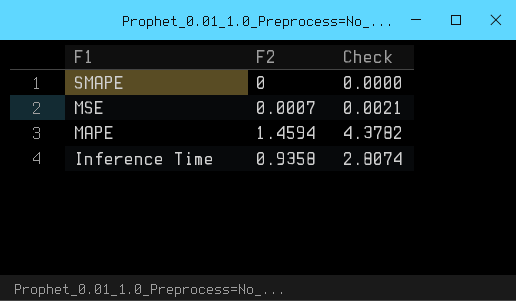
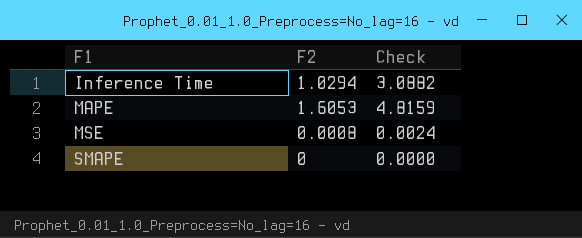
row order: F1 descending -> F1 ascending
Inference Time | F2: 0.9358 -> 1.0294
Inference Time | Check: 2.8074 -> 3.0882
MAPE | F2: 1.4594 -> 1.6053
MAPE | Check: 4.3782 -> 4.8159
MSE | F2: 0.0007 -> 0.0008
MSE | Check: 0.0021 -> 0.0024

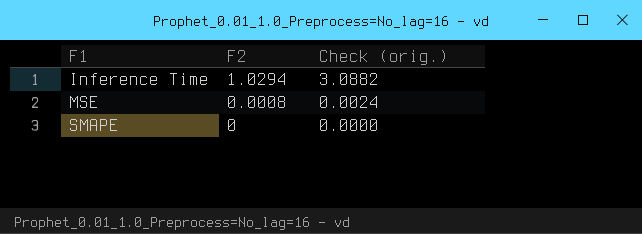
column name: Check -> Check (orig.)
row MAPE: 1.6053 | 4.8159 -> none

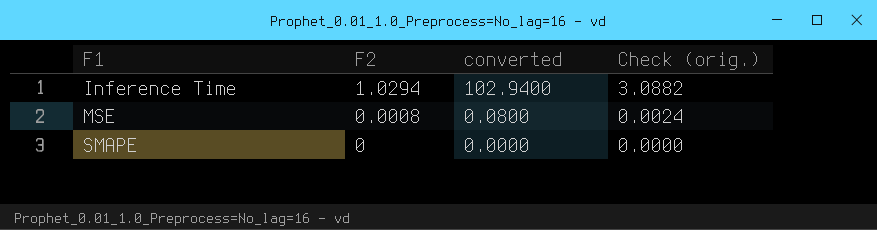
column converted | formula: none -> [F2] * 100

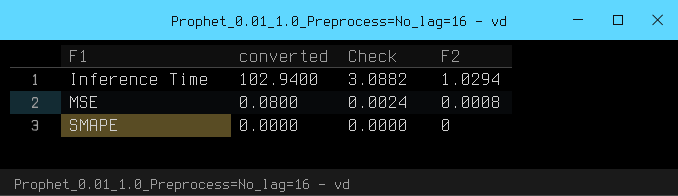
column name: Check (orig.) -> Check
column F2 | position: 2 -> 4

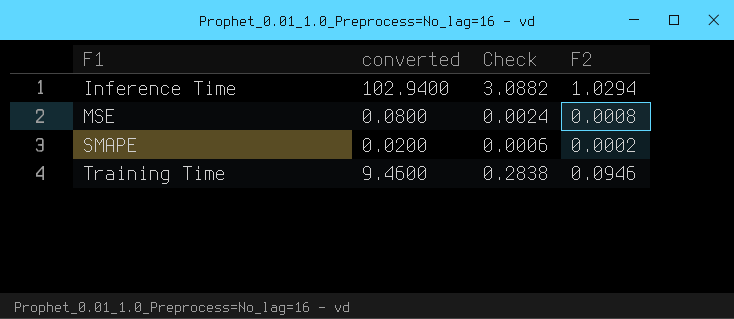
SMAPE | converted: 0.0000 -> 0.0200
SMAPE | Check: 0.0000 -> 0.0006
SMAPE | F2: 0 -> 0.0002
row Training Time: none -> 9.4600 | 0.2838 | 0.0946

